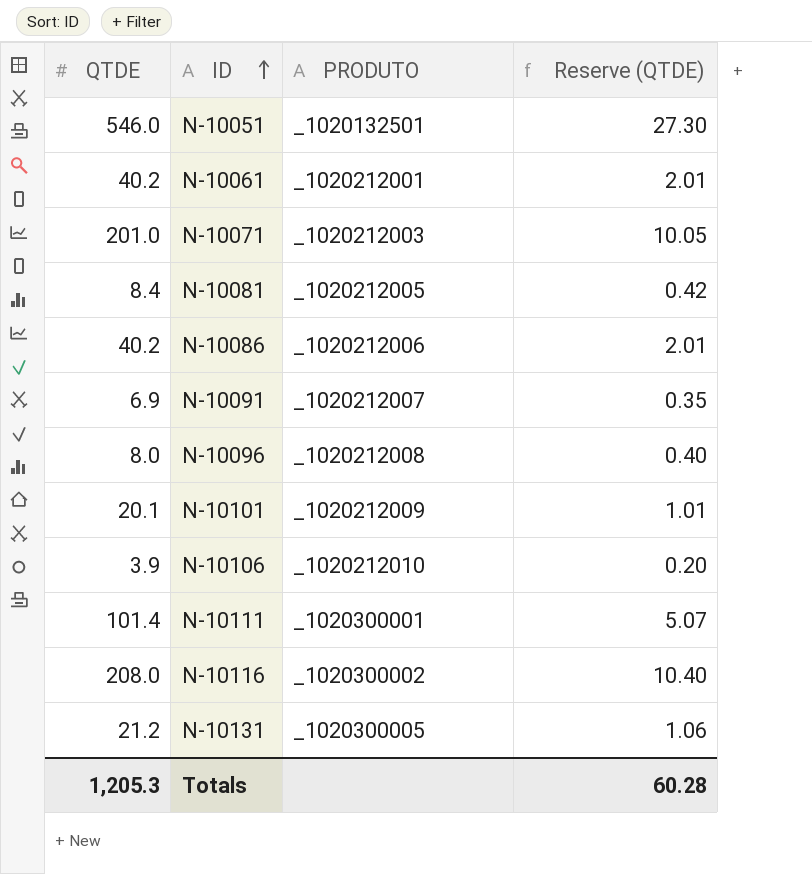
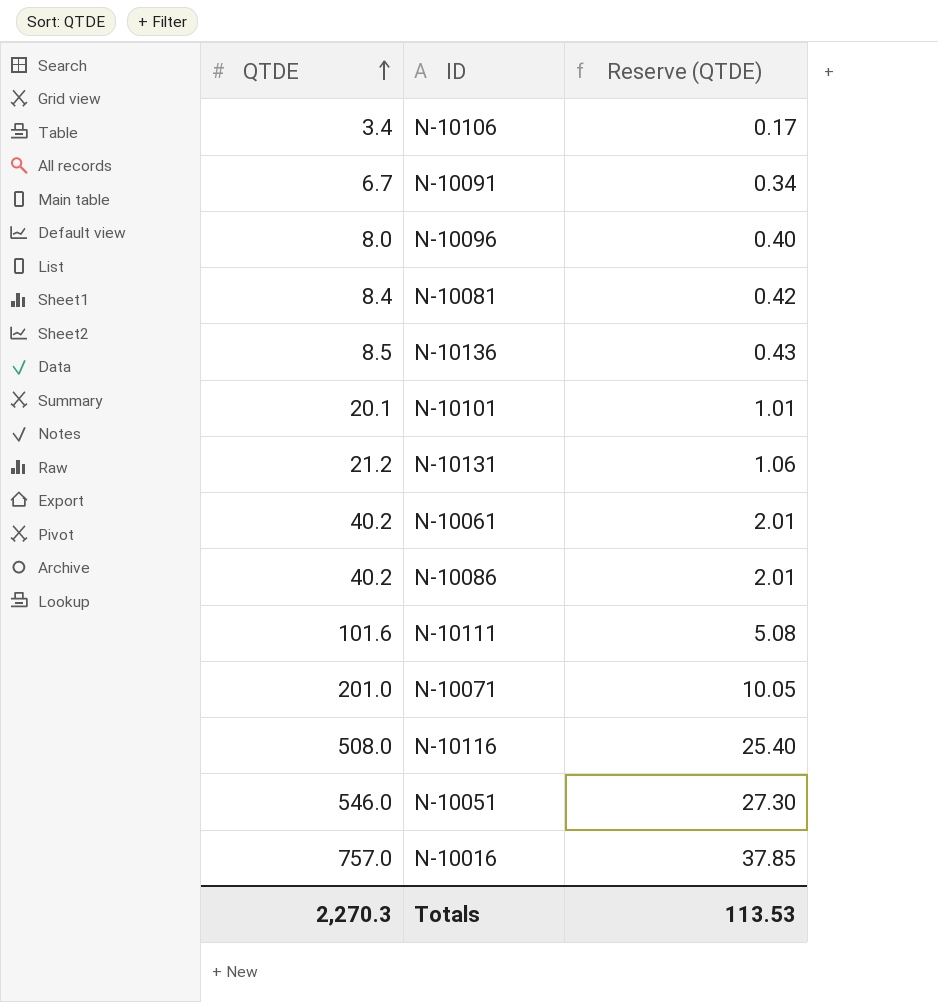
row order: ID ascending -> QTDE ascending
column PRODUTO | position: 3 -> none
N-10106 | QTDE: 3.9 -> 3.4
N-10106 | Reserve (QTDE): 0.20 -> 0.17
N-10091 | QTDE: 6.9 -> 6.7
N-10091 | Reserve (QTDE): 0.35 -> 0.34
row N-10136: none -> 8.5 | 0.43
N-10111 | QTDE: 101.4 -> 101.6
N-10111 | Reserve (QTDE): 5.07 -> 5.08
N-10116 | QTDE: 208.0 -> 508.0
N-10116 | Reserve (QTDE): 10.40 -> 25.40
row N-10016: none -> 757.0 | 37.85
Totals | QTDE: 1,205.3 -> 2,270.3
Totals | Reserve (QTDE): 60.28 -> 113.53

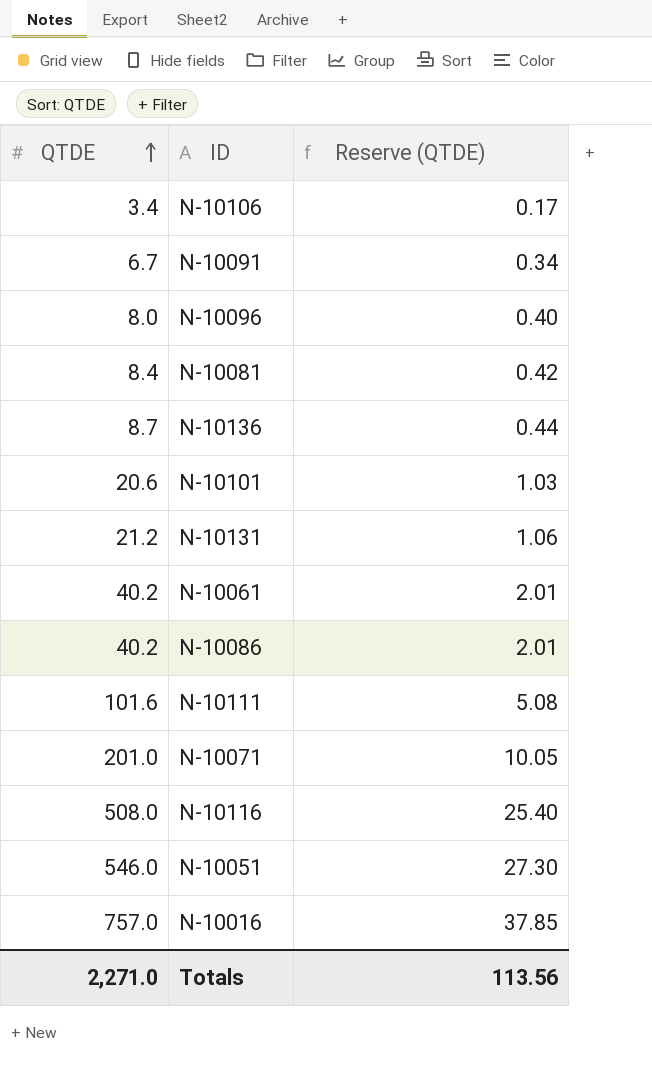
N-10136 | QTDE: 8.5 -> 8.7
N-10136 | Reserve (QTDE): 0.43 -> 0.44
N-10101 | QTDE: 20.1 -> 20.6
N-10101 | Reserve (QTDE): 1.01 -> 1.03
Totals | QTDE: 2,270.3 -> 2,271.0
Totals | Reserve (QTDE): 113.53 -> 113.56

